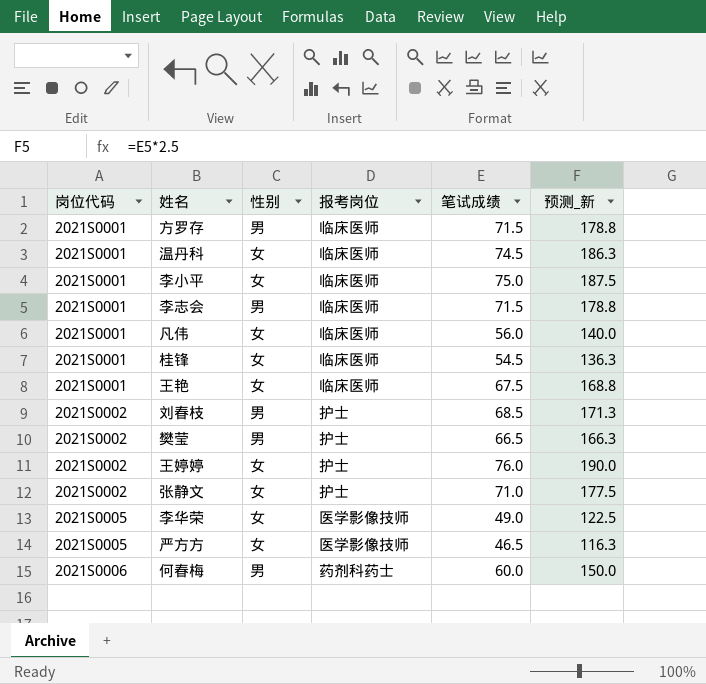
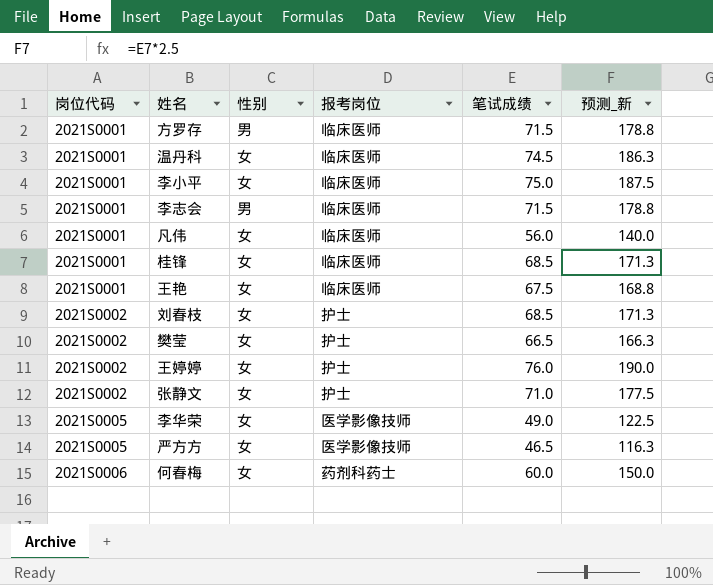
桂锋 | 笔试成绩: 54.5 -> 68.5
桂锋 | 预测_新: 136.3 -> 171.3
刘春枝 | 性别: 男 -> 女
樊莹 | 性别: 男 -> 女
何春梅 | 性别: 男 -> 女

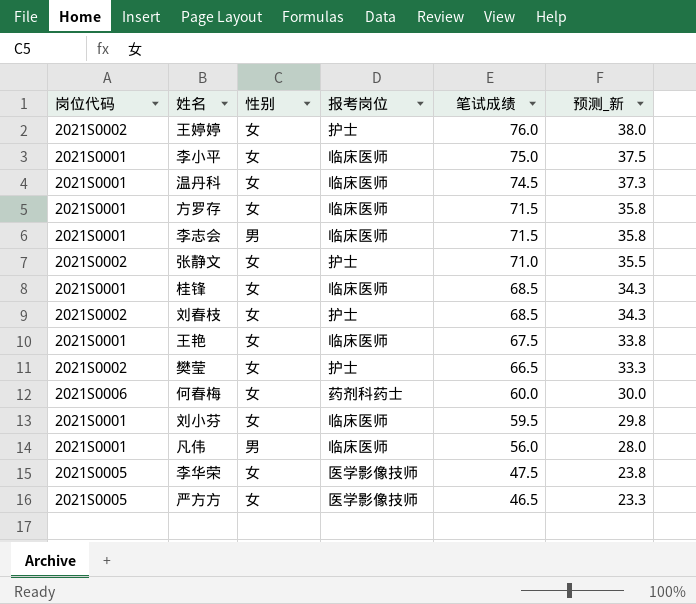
row order: 岗位代码 ascending -> 笔试成绩 descending
column 预测_新 | formula: [笔试成绩] * 2.5 -> [笔试成绩] * 0.5
方罗存 | 性别: 男 -> 女
row 刘小芬: none -> 2021S0001 | 女 | 临床医师 | 59.5 | 29.8
凡伟 | 性别: 女 -> 男
李华荣 | 笔试成绩: 49.0 -> 47.5

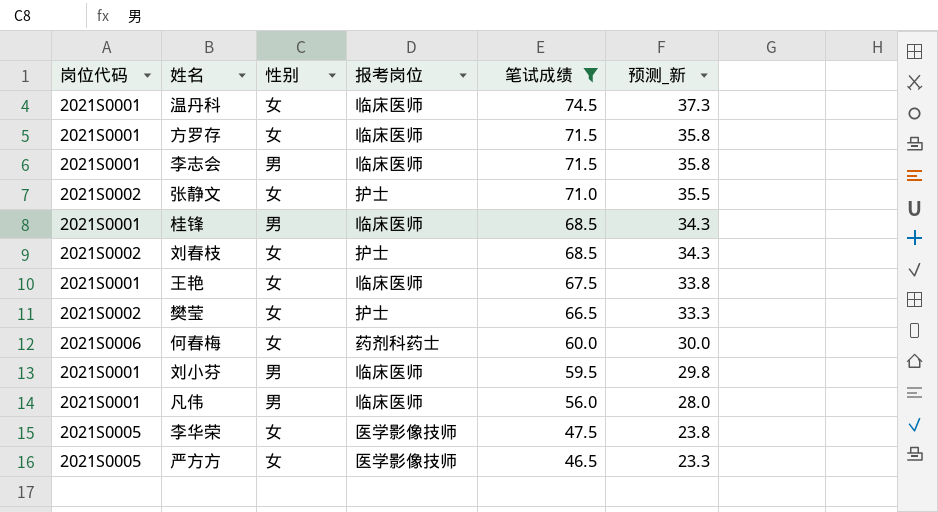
filter: none -> 笔试成绩 <= 74.5
桂锋 | 性别: 女 -> 男
刘小芬 | 性别: 女 -> 男

